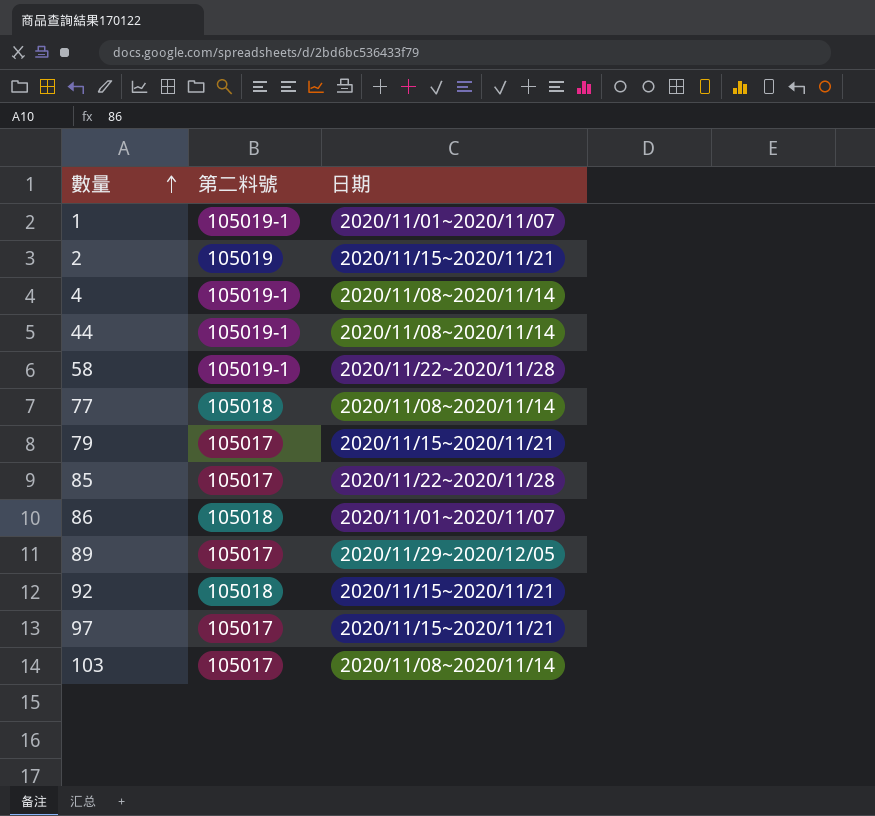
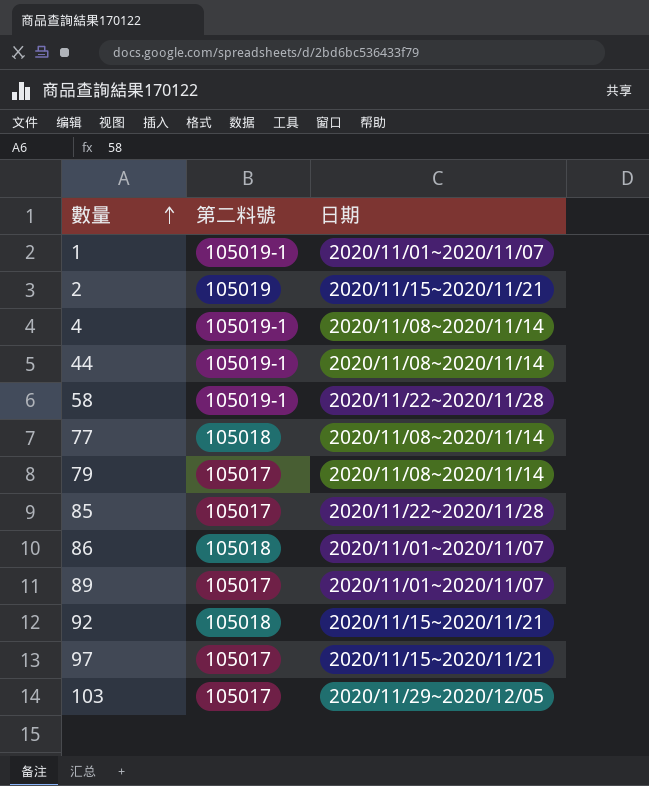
79 | 日期: 2020/11/15~2020/11/21 -> 2020/11/08~2020/11/14
89 | 日期: 2020/11/29~2020/12/05 -> 2020/11/01~2020/11/07
103 | 日期: 2020/11/08~2020/11/14 -> 2020/11/29~2020/12/05

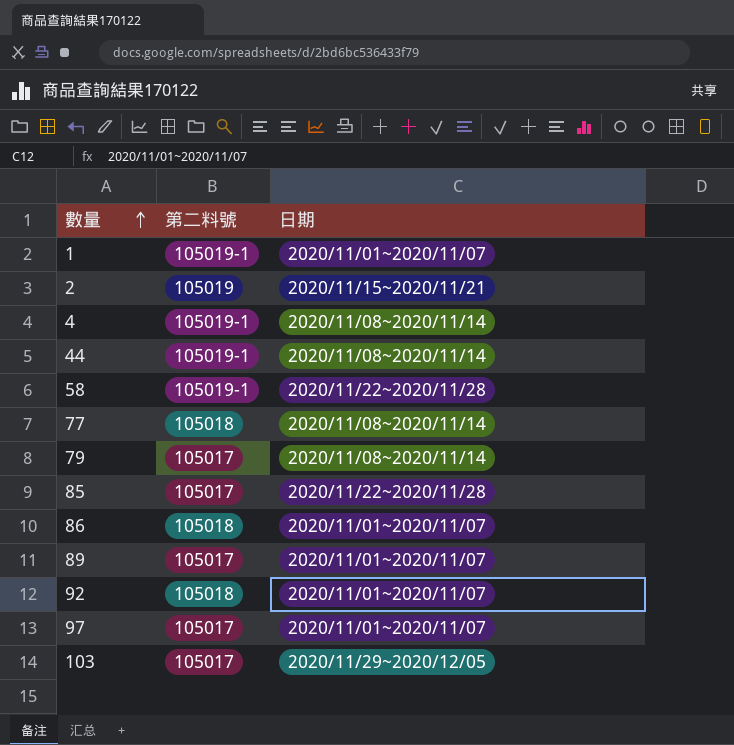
92 | 日期: 2020/11/15~2020/11/21 -> 2020/11/01~2020/11/07
97 | 日期: 2020/11/15~2020/11/21 -> 2020/11/01~2020/11/07

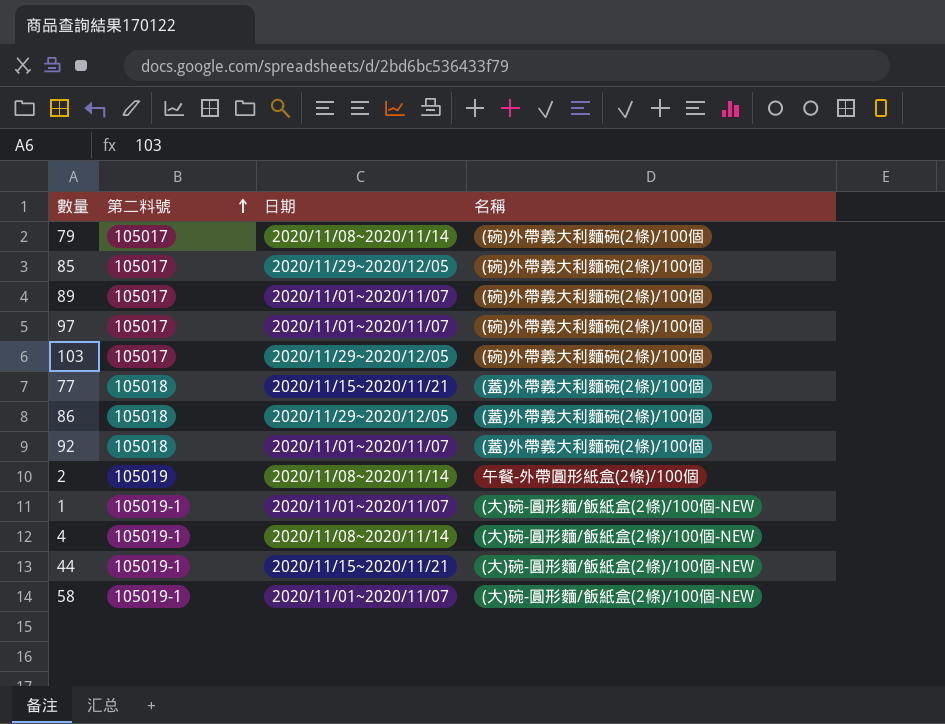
row order: 數量 ascending -> 第二料號 ascending
column 名稱 | position: none -> 4
85 | 日期: 2020/11/22~2020/11/28 -> 2020/11/29~2020/12/05
77 | 日期: 2020/11/08~2020/11/14 -> 2020/11/15~2020/11/21
86 | 日期: 2020/11/01~2020/11/07 -> 2020/11/29~2020/12/05
2 | 日期: 2020/11/15~2020/11/21 -> 2020/11/08~2020/11/14
44 | 日期: 2020/11/08~2020/11/14 -> 2020/11/15~2020/11/21
58 | 日期: 2020/11/22~2020/11/28 -> 2020/11/01~2020/11/07

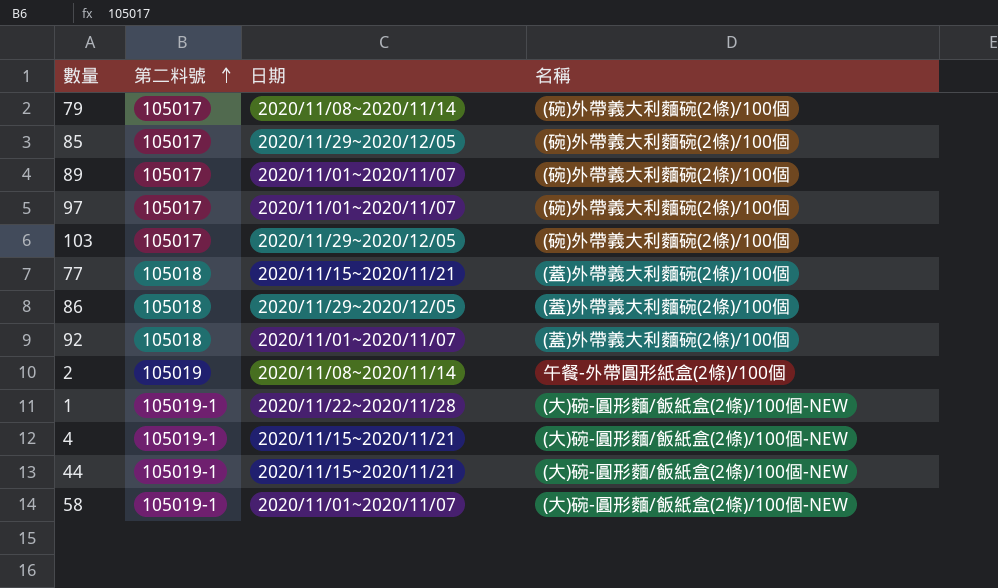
1 | 日期: 2020/11/01~2020/11/07 -> 2020/11/22~2020/11/28
4 | 日期: 2020/11/08~2020/11/14 -> 2020/11/15~2020/11/21

